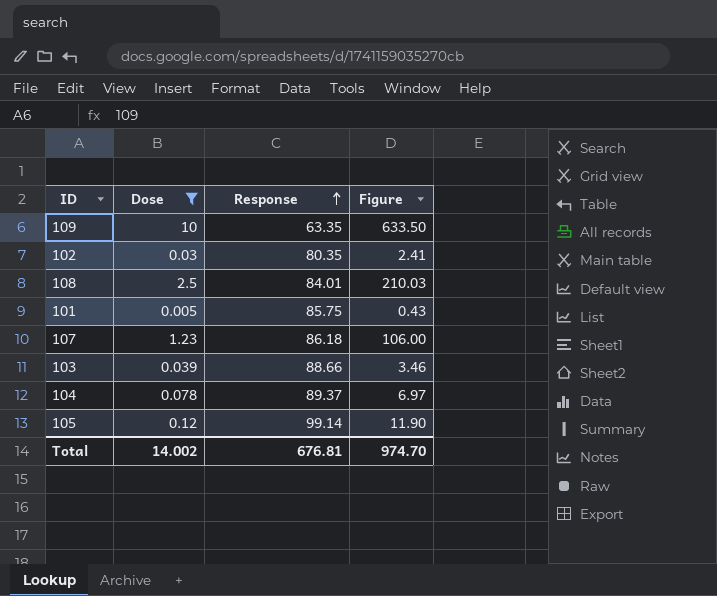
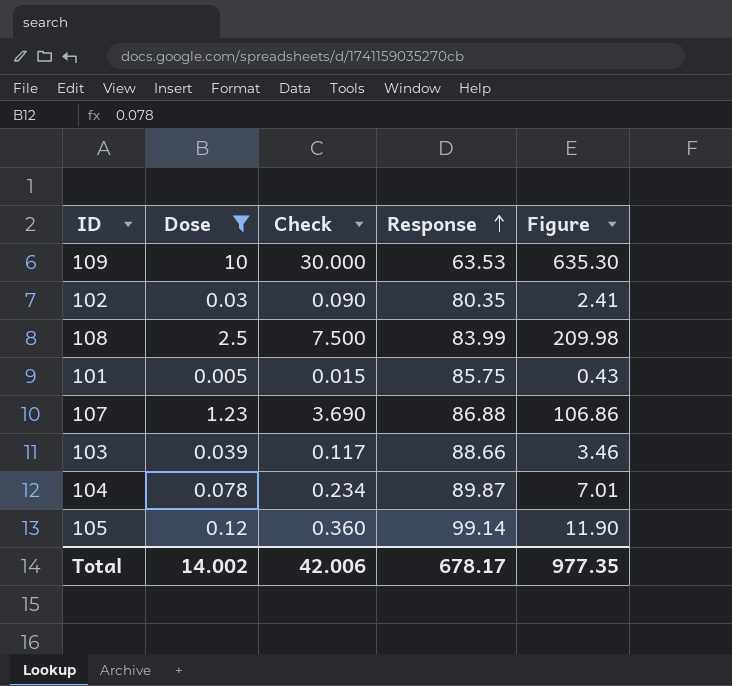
column Check | formula: none -> [Dose] * 3
109 | Response: 63.35 -> 63.53
109 | Figure: 633.50 -> 635.30
108 | Response: 84.01 -> 83.99
108 | Figure: 210.03 -> 209.98
107 | Response: 86.18 -> 86.88
107 | Figure: 106.00 -> 106.86
104 | Response: 89.37 -> 89.87
104 | Figure: 6.97 -> 7.01
Total | Response: 676.81 -> 678.17
Total | Figure: 974.70 -> 977.35

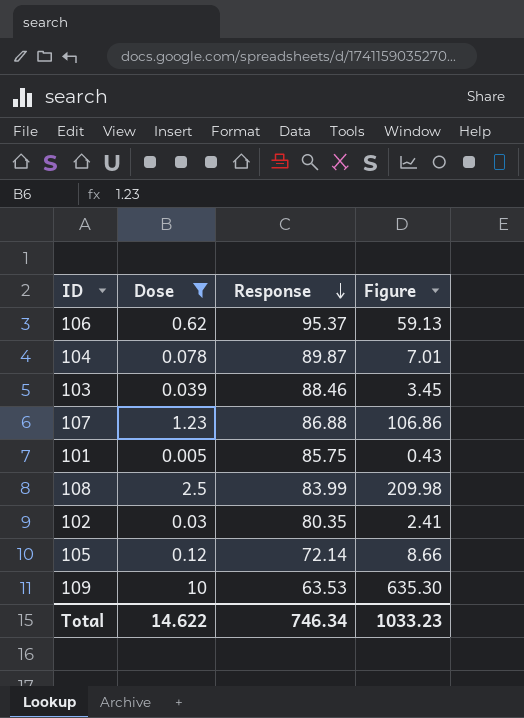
row order: Response ascending -> Response descending
column Check | formula: [Dose] * 3 -> none
row 106: none -> 0.62 | 95.37 | 59.13
103 | Response: 88.66 -> 88.46
103 | Figure: 3.46 -> 3.45
105 | Response: 99.14 -> 72.14
105 | Figure: 11.90 -> 8.66
Total | Dose: 14.002 -> 14.622
Total | Response: 678.17 -> 746.34
Total | Figure: 977.35 -> 1033.23

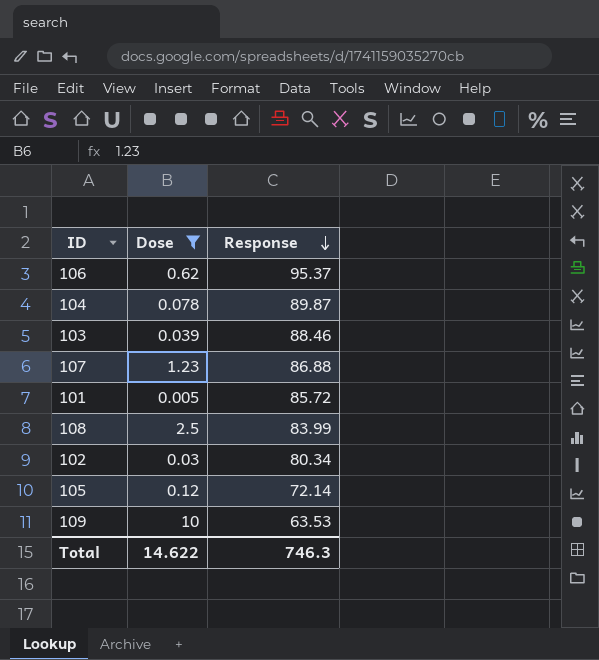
column Figure | formula: [Dose] * [Response] -> none
101 | Response: 85.75 -> 85.72
102 | Response: 80.35 -> 80.34
Total | Response: 746.34 -> 746.3

